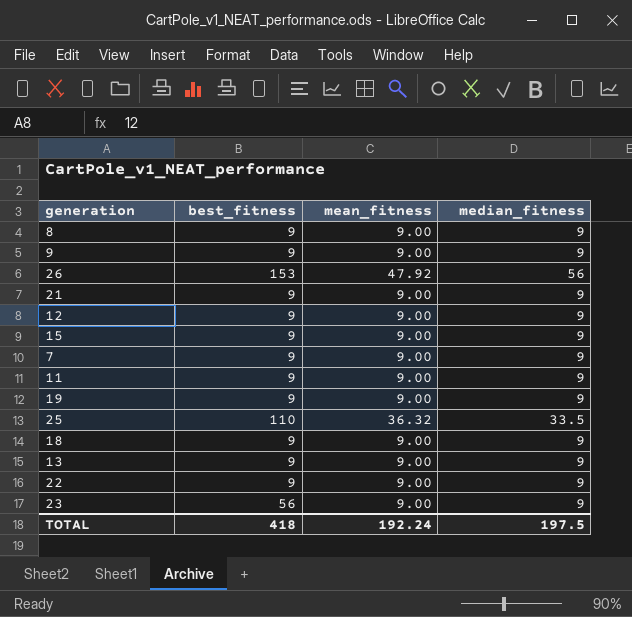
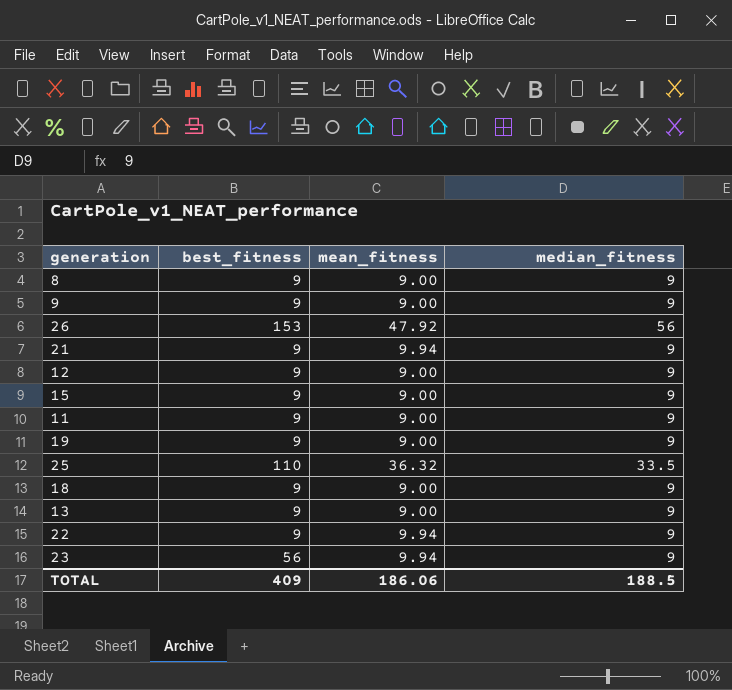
row 7: 9 | 9.00 | 9 -> none
21 | mean_fitness: 9.00 -> 9.94
22 | mean_fitness: 9.00 -> 9.94
23 | mean_fitness: 9.00 -> 9.94
TOTAL | best_fitness: 418 -> 409
TOTAL | mean_fitness: 192.24 -> 186.06
TOTAL | median_fitness: 197.5 -> 188.5

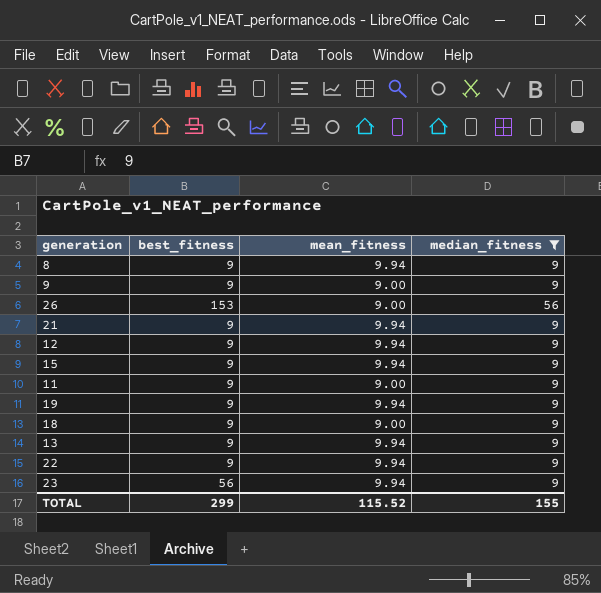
filter: none -> median_fitness != 33.5
8 | mean_fitness: 9.00 -> 9.94
26 | mean_fitness: 47.92 -> 9.00
12 | mean_fitness: 9.00 -> 9.94
15 | mean_fitness: 9.00 -> 9.94
19 | mean_fitness: 9.00 -> 9.94
13 | mean_fitness: 9.00 -> 9.94
TOTAL | best_fitness: 409 -> 299
TOTAL | mean_fitness: 186.06 -> 115.52
TOTAL | median_fitness: 188.5 -> 155

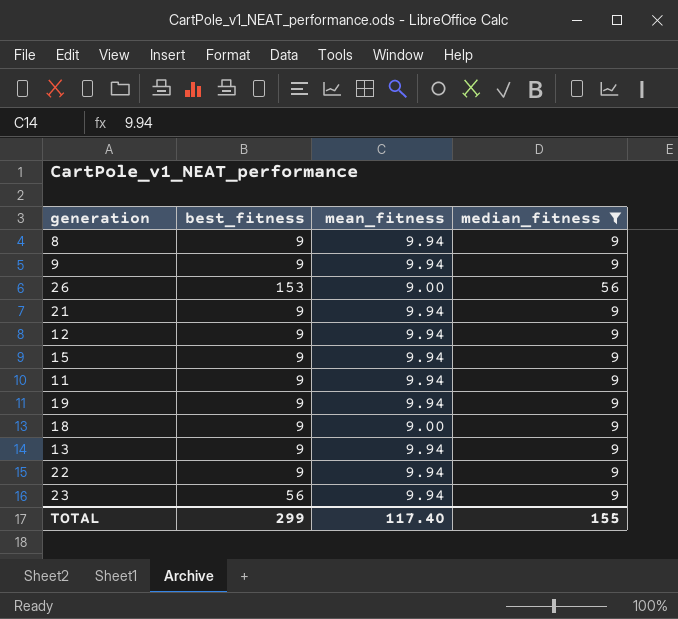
9 | mean_fitness: 9.00 -> 9.94
11 | mean_fitness: 9.00 -> 9.94
TOTAL | mean_fitness: 115.52 -> 117.40

